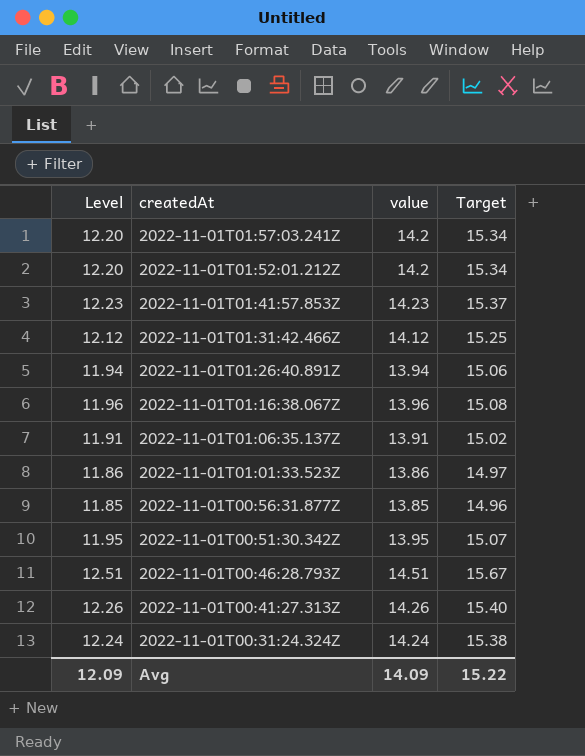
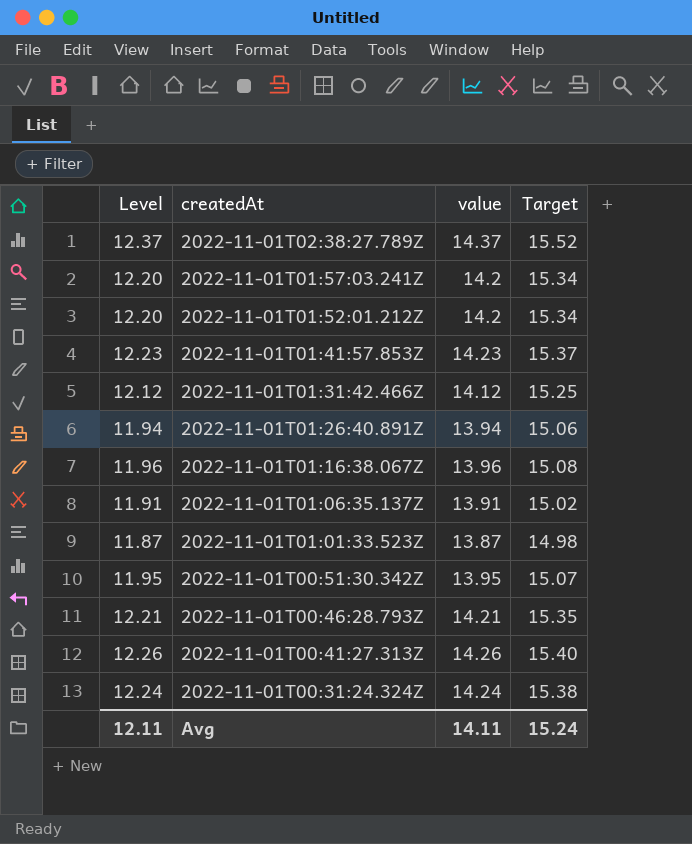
row 2022-11-01T00:56:31.877Z: 11.85 | 13.85 | 14.96 -> none
row 2022-11-01T02:38:27.789Z: none -> 12.37 | 14.37 | 15.52
2022-11-01T01:01:33.523Z | Level: 11.86 -> 11.87
2022-11-01T01:01:33.523Z | value: 13.86 -> 13.87
2022-11-01T01:01:33.523Z | Target: 14.97 -> 14.98
2022-11-01T00:46:28.793Z | Level: 12.51 -> 12.21
2022-11-01T00:46:28.793Z | value: 14.51 -> 14.21
2022-11-01T00:46:28.793Z | Target: 15.67 -> 15.35
Avg | Level: 12.09 -> 12.11
Avg | value: 14.09 -> 14.11
Avg | Target: 15.22 -> 15.24

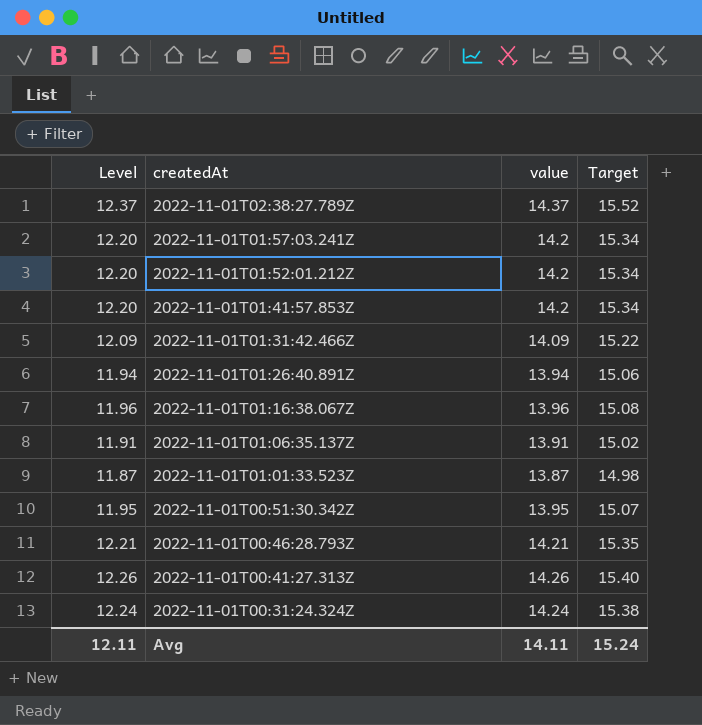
2022-11-01T01:41:57.853Z | Level: 12.23 -> 12.20
2022-11-01T01:41:57.853Z | value: 14.23 -> 14.2
2022-11-01T01:41:57.853Z | Target: 15.37 -> 15.34
2022-11-01T01:31:42.466Z | Level: 12.12 -> 12.09
2022-11-01T01:31:42.466Z | value: 14.12 -> 14.09
2022-11-01T01:31:42.466Z | Target: 15.25 -> 15.22

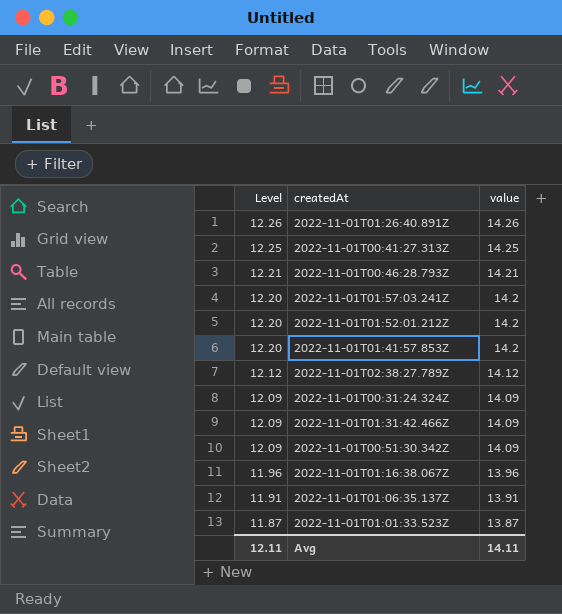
row order: createdAt descending -> Level descending
column Target | formula: [value] * 1.08 -> none
2022-11-01T01:26:40.891Z | Level: 11.94 -> 12.26
2022-11-01T01:26:40.891Z | value: 13.94 -> 14.26
2022-11-01T00:41:27.313Z | Level: 12.26 -> 12.25
2022-11-01T00:41:27.313Z | value: 14.26 -> 14.25
2022-11-01T02:38:27.789Z | Level: 12.37 -> 12.12
2022-11-01T02:38:27.789Z | value: 14.37 -> 14.12
2022-11-01T00:31:24.324Z | Level: 12.24 -> 12.09
2022-11-01T00:31:24.324Z | value: 14.24 -> 14.09
2022-11-01T00:51:30.342Z | Level: 11.95 -> 12.09
2022-11-01T00:51:30.342Z | value: 13.95 -> 14.09

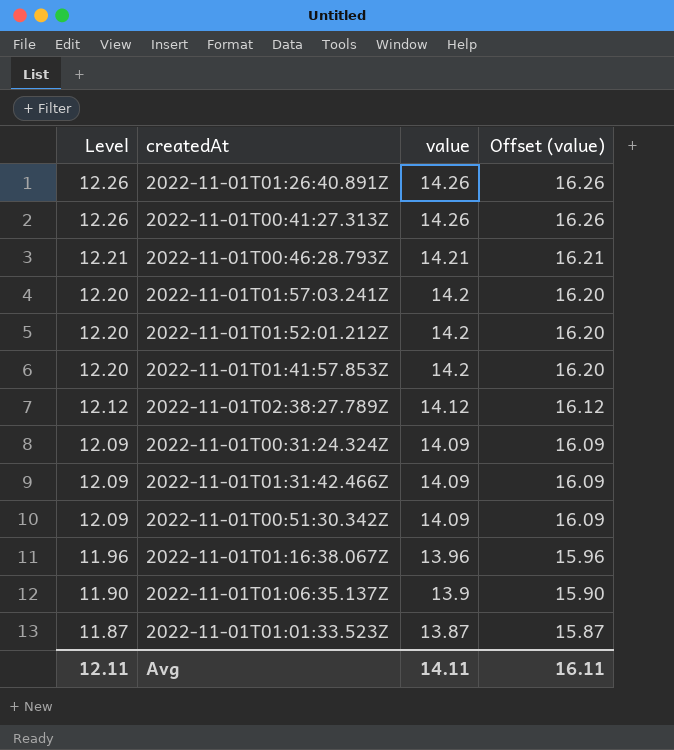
column Offset (value) | formula: none -> [value] + 2
2022-11-01T00:41:27.313Z | Level: 12.25 -> 12.26
2022-11-01T00:41:27.313Z | value: 14.25 -> 14.26
2022-11-01T01:06:35.137Z | Level: 11.91 -> 11.90
2022-11-01T01:06:35.137Z | value: 13.91 -> 13.9

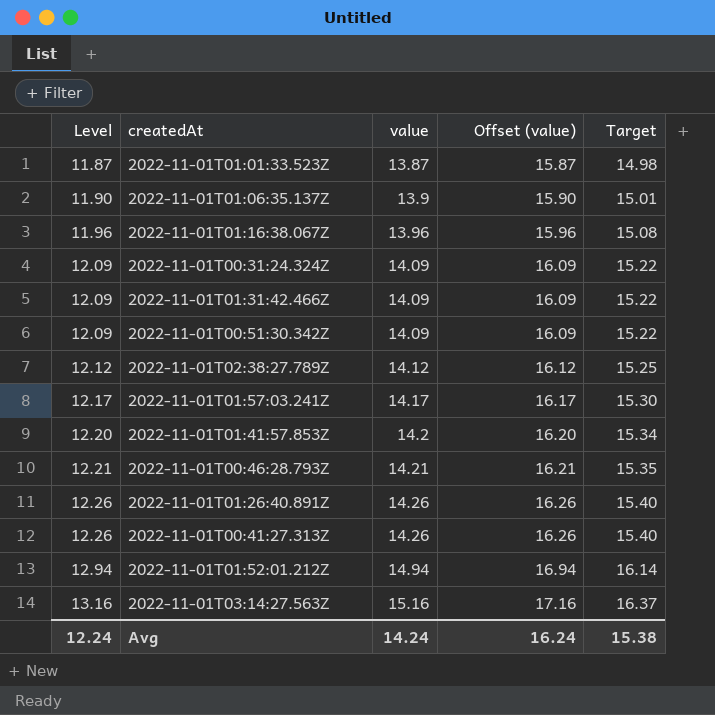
row order: Level descending -> Level ascending
column Target | formula: none -> [value] * 1.08
2022-11-01T01:57:03.241Z | Level: 12.20 -> 12.17
2022-11-01T01:57:03.241Z | value: 14.2 -> 14.17
2022-11-01T01:57:03.241Z | Offset (value): 16.20 -> 16.17
2022-11-01T01:52:01.212Z | Level: 12.20 -> 12.94
2022-11-01T01:52:01.212Z | value: 14.2 -> 14.94
2022-11-01T01:52:01.212Z | Offset (value): 16.20 -> 16.94
row 2022-11-01T03:14:27.563Z: none -> 13.16 | 15.16 | 17.16 | 16.37
Avg | Level: 12.11 -> 12.24
Avg | value: 14.11 -> 14.24
Avg | Offset (value): 16.11 -> 16.24

